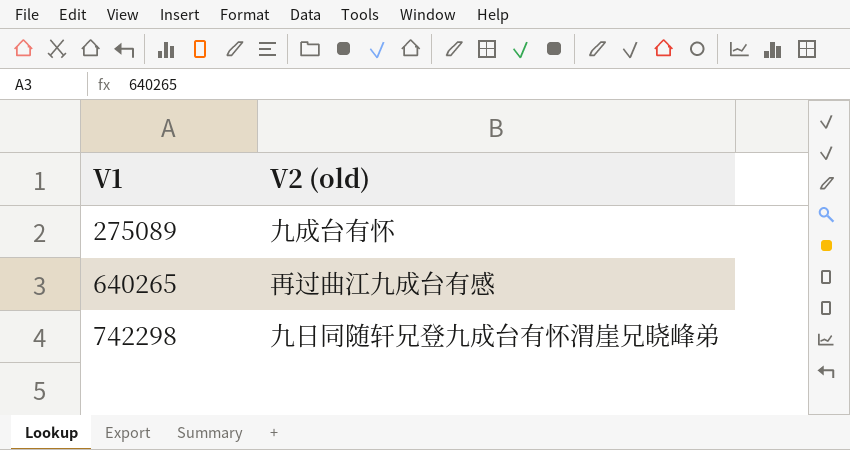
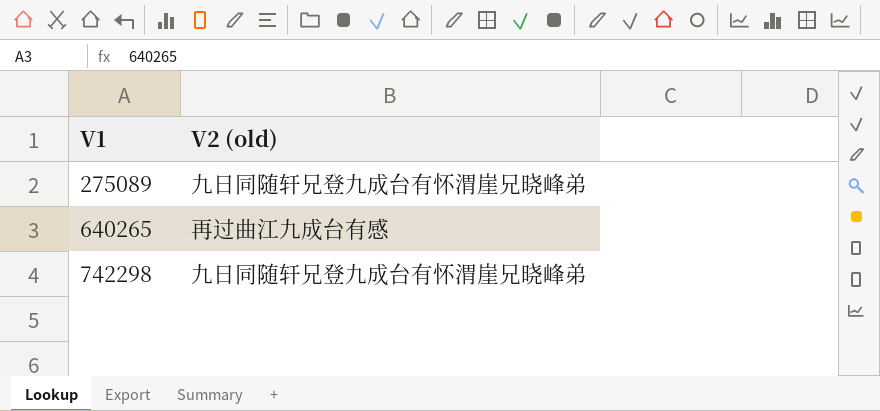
275089 | V2 (old): 九成台有怀 -> 九日同随轩兄登九成台有怀渭崖兄晓峰弟

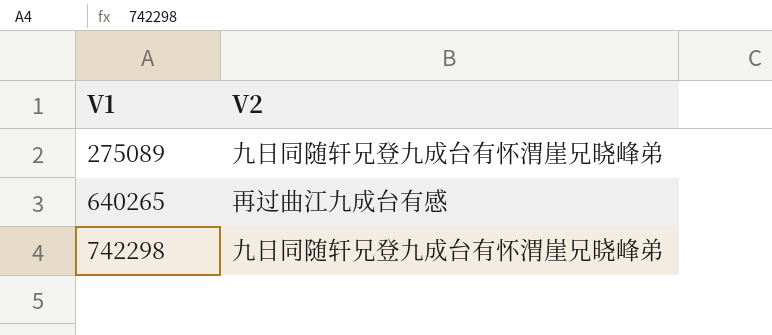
column name: V2 (old) -> V2

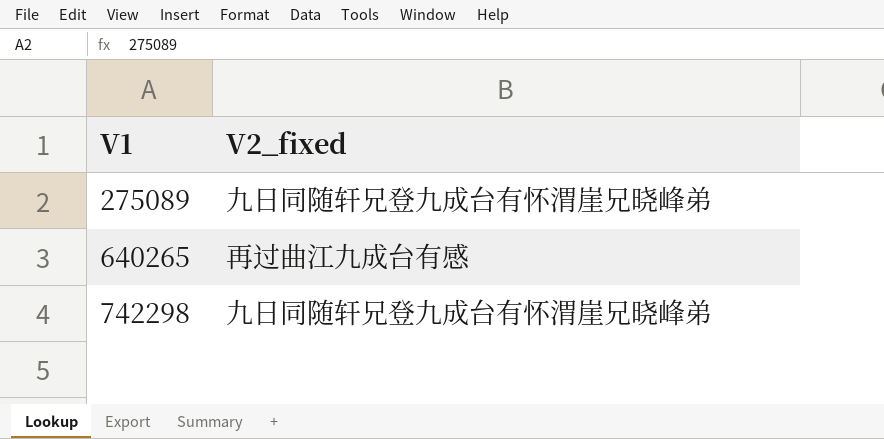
column name: V2 -> V2_fixed

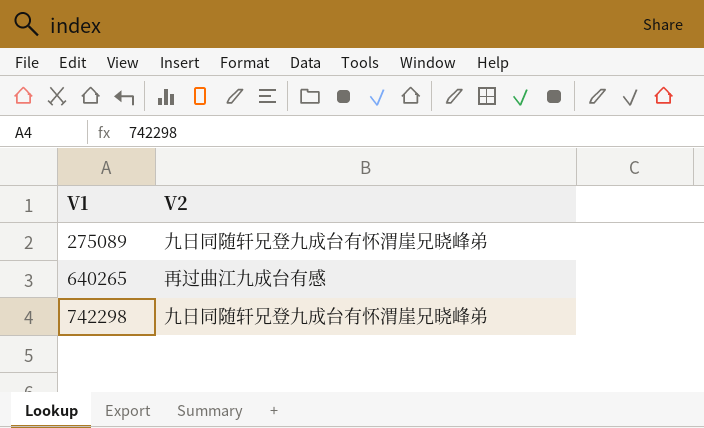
column name: V2_fixed -> V2

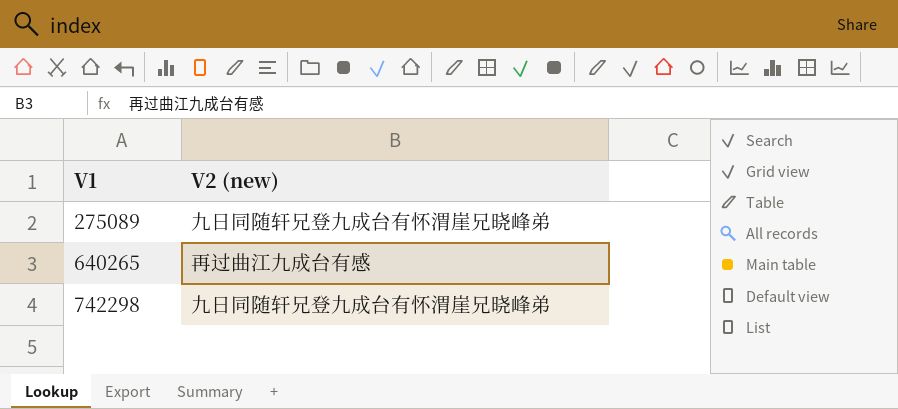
column name: V2 -> V2 (new)

